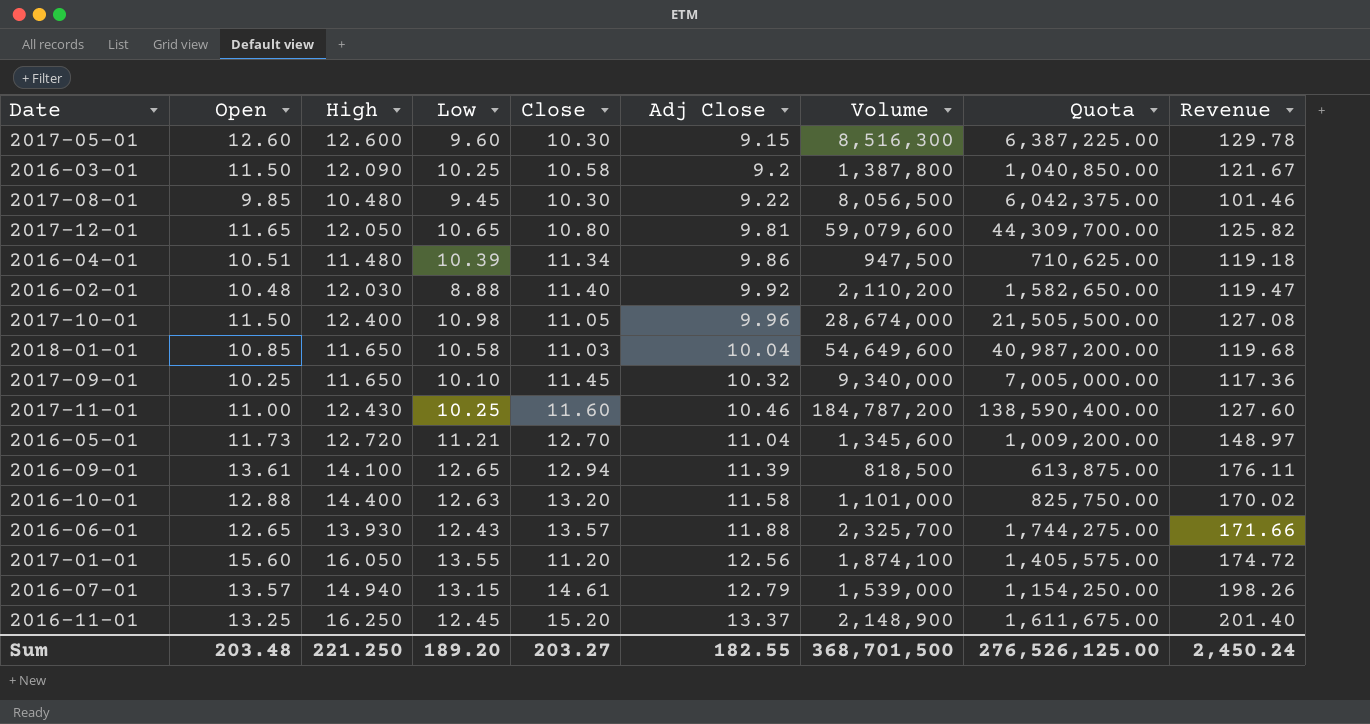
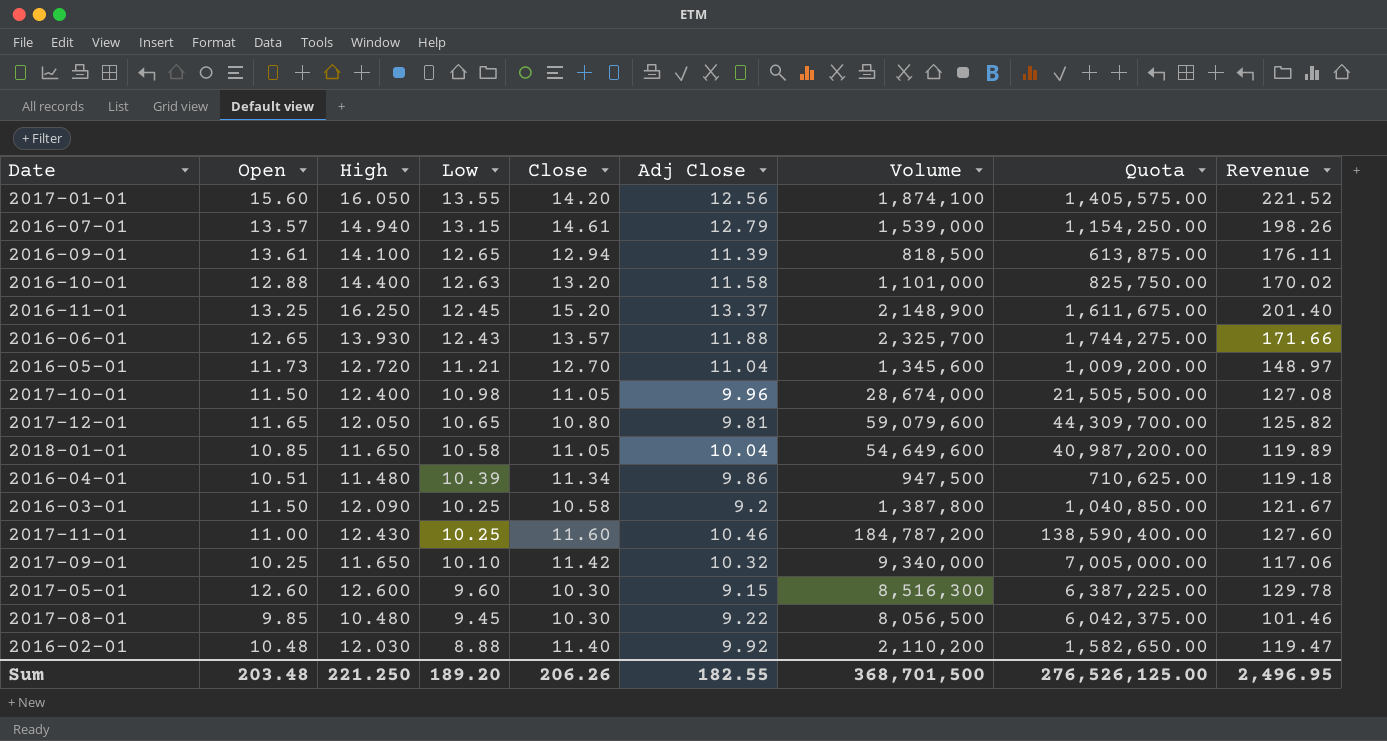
row order: Adj Close ascending -> Low descending
2017-01-01 | Close: 11.20 -> 14.20
2017-01-01 | Revenue: 174.72 -> 221.52
2018-01-01 | Close: 11.03 -> 11.05
2018-01-01 | Revenue: 119.68 -> 119.89
2017-09-01 | Close: 11.45 -> 11.42
2017-09-01 | Revenue: 117.36 -> 117.06
Sum | Close: 203.27 -> 206.26
Sum | Revenue: 2,450.24 -> 2,496.95

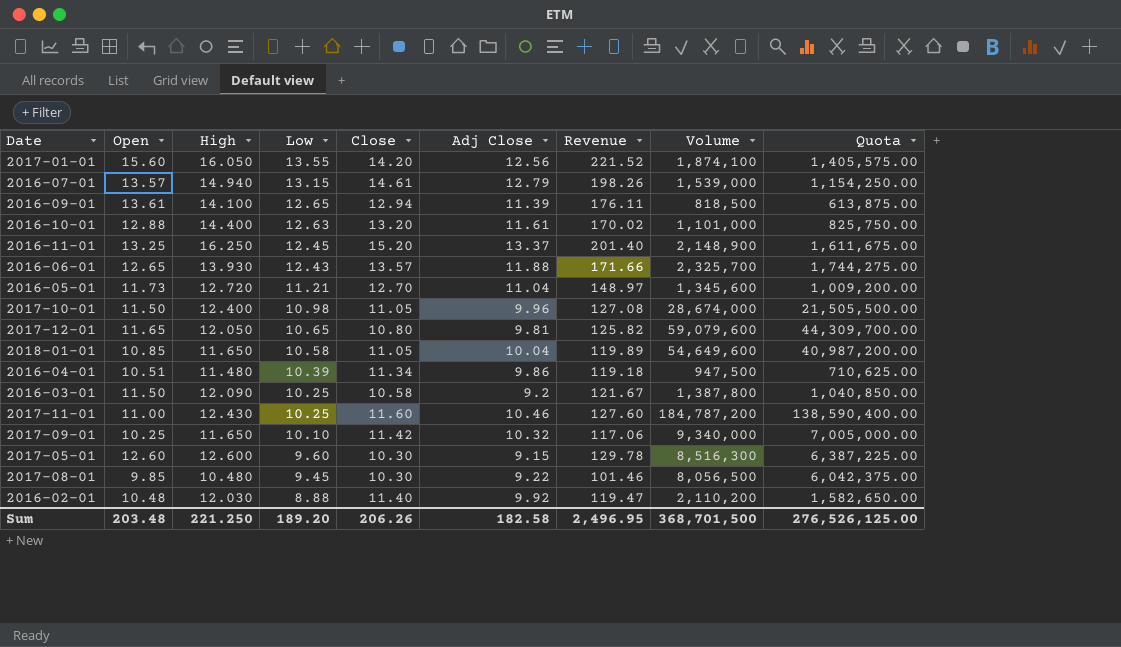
column Revenue | position: 9 -> 7
2016-10-01 | Adj Close: 11.58 -> 11.61
Sum | Adj Close: 182.55 -> 182.58

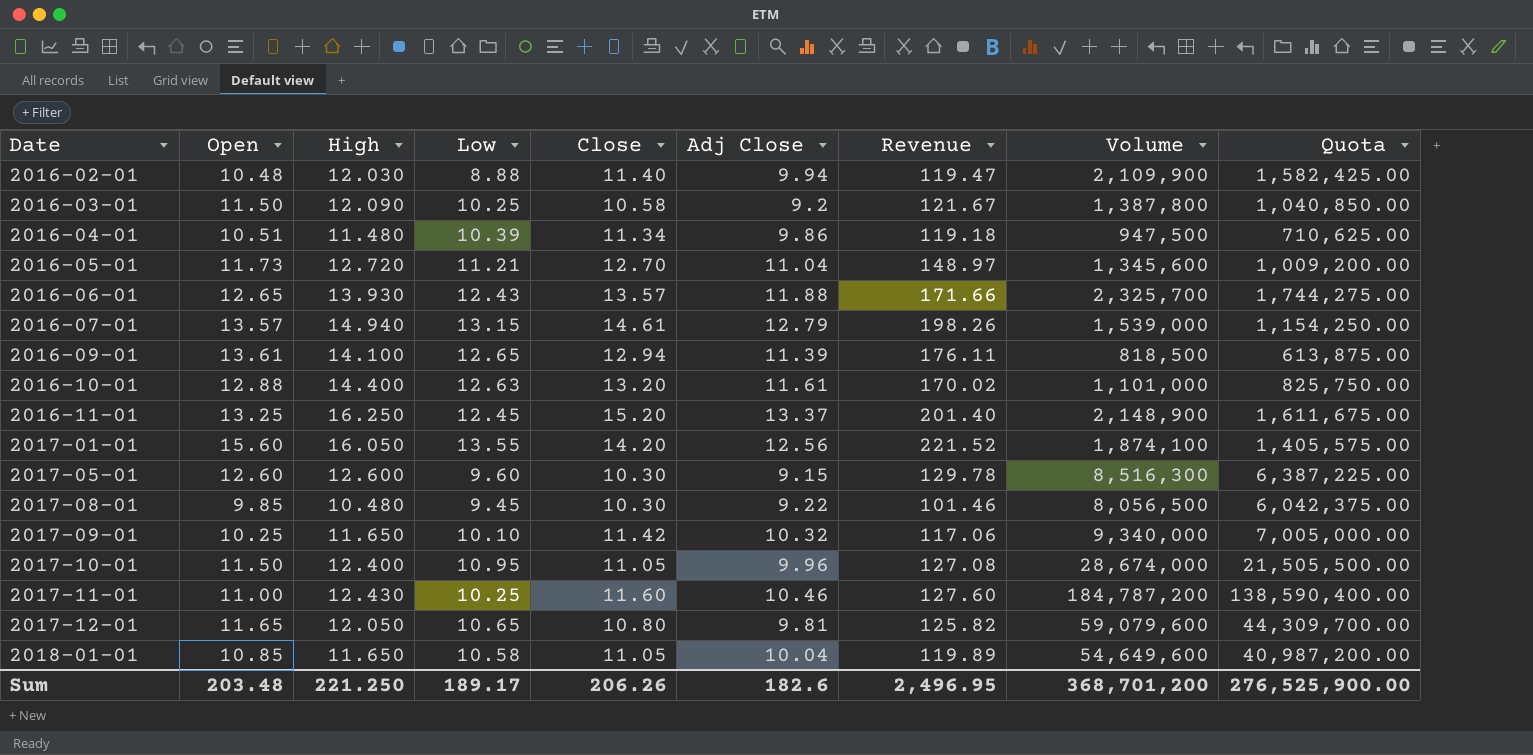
row order: Low descending -> Date ascending
2016-02-01 | Adj Close: 9.92 -> 9.94
2016-02-01 | Volume: 2,110,200 -> 2,109,900
2016-02-01 | Quota: 1,582,650.00 -> 1,582,425.00
2017-10-01 | Low: 10.98 -> 10.95
Sum | Low: 189.20 -> 189.17
Sum | Adj Close: 182.58 -> 182.6
Sum | Volume: 368,701,500 -> 368,701,200
Sum | Quota: 276,526,125.00 -> 276,525,900.00

